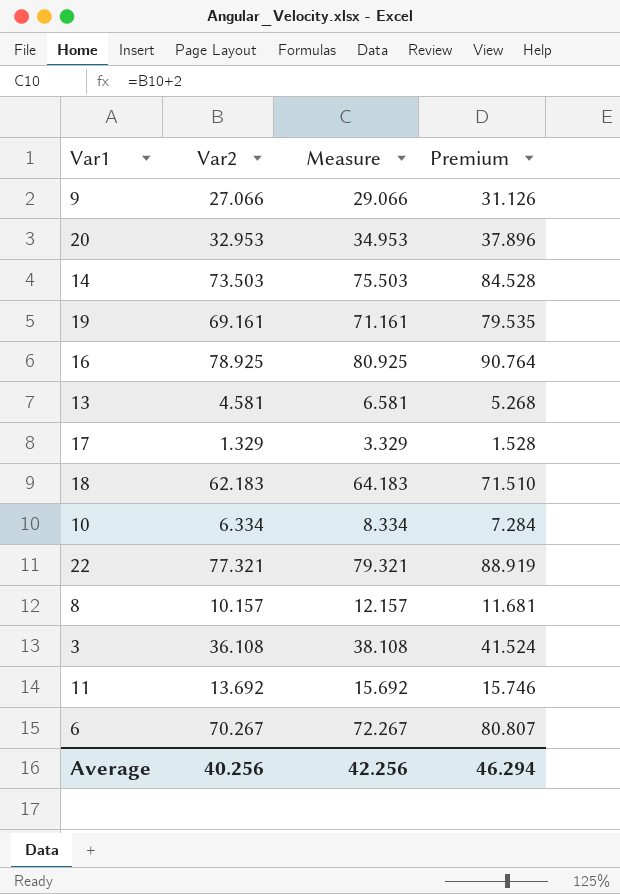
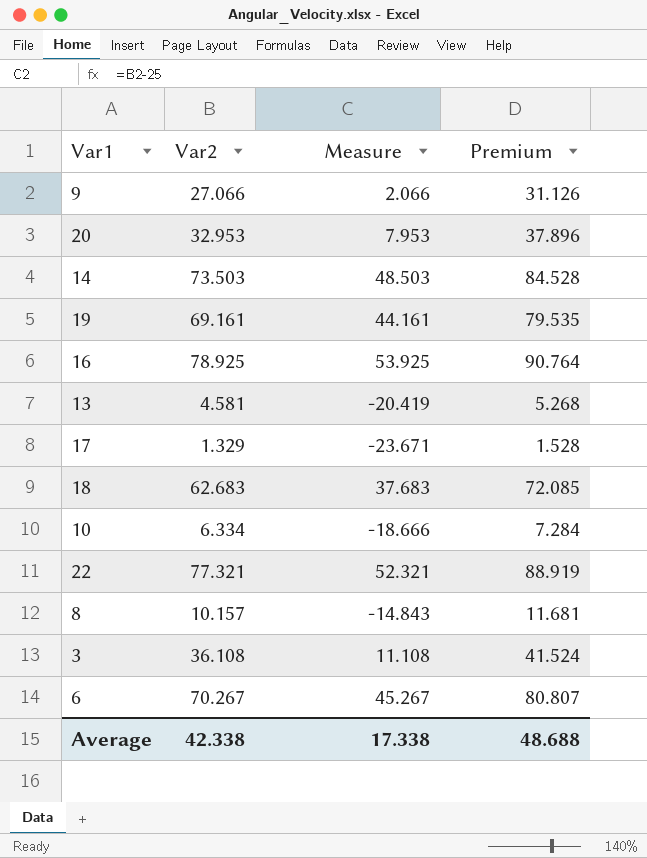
column Measure | formula: [Var2] + 2 -> [Var2] - 25
row 11: 13.692 | 15.692 | 15.746 -> none
18 | Var2: 62.183 -> 62.683
18 | Premium: 71.510 -> 72.085
Average | Var2: 40.256 -> 42.338
Average | Measure: 42.256 -> 17.338
Average | Premium: 46.294 -> 48.688

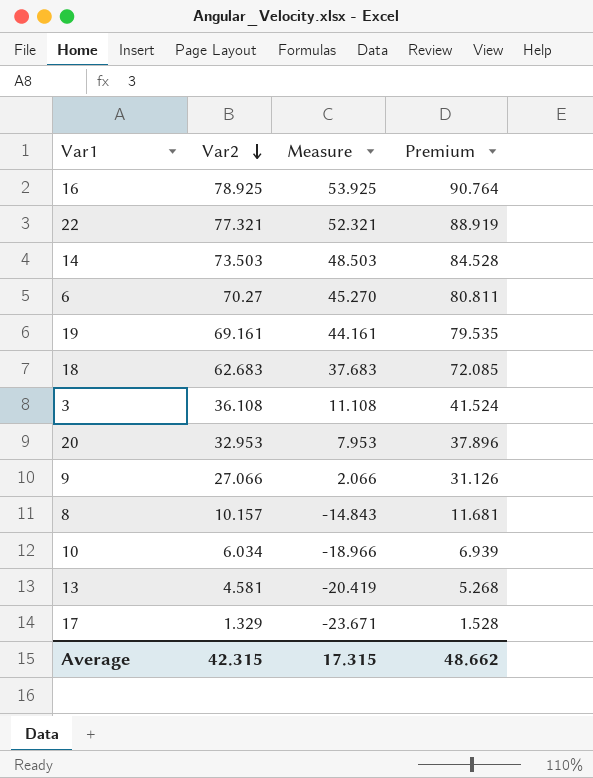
row order: none -> Var2 descending
6 | Var2: 70.267 -> 70.27
6 | Measure: 45.267 -> 45.270
6 | Premium: 80.807 -> 80.811
10 | Var2: 6.334 -> 6.034
10 | Measure: -18.666 -> -18.966
10 | Premium: 7.284 -> 6.939
Average | Var2: 42.338 -> 42.315
Average | Measure: 17.338 -> 17.315
Average | Premium: 48.688 -> 48.662

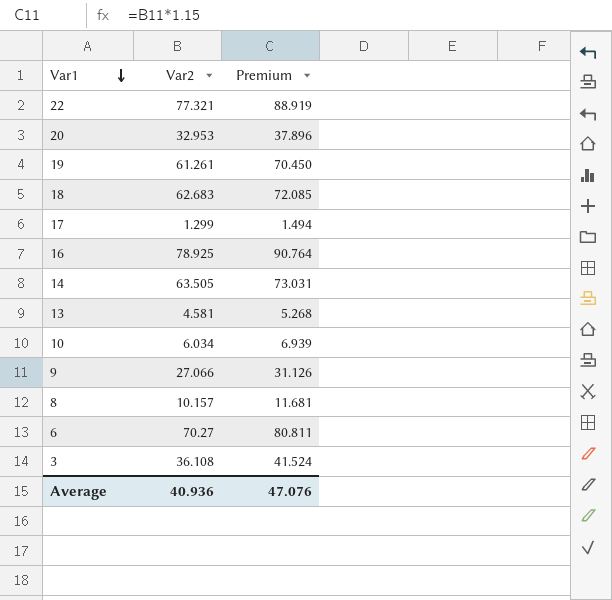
row order: Var2 descending -> Var1 descending
column Measure | formula: [Var2] - 25 -> none
19 | Var2: 69.161 -> 61.261
19 | Premium: 79.535 -> 70.450
17 | Var2: 1.329 -> 1.299
17 | Premium: 1.528 -> 1.494
14 | Var2: 73.503 -> 63.505
14 | Premium: 84.528 -> 73.031
Average | Var2: 42.315 -> 40.936
Average | Premium: 48.662 -> 47.076

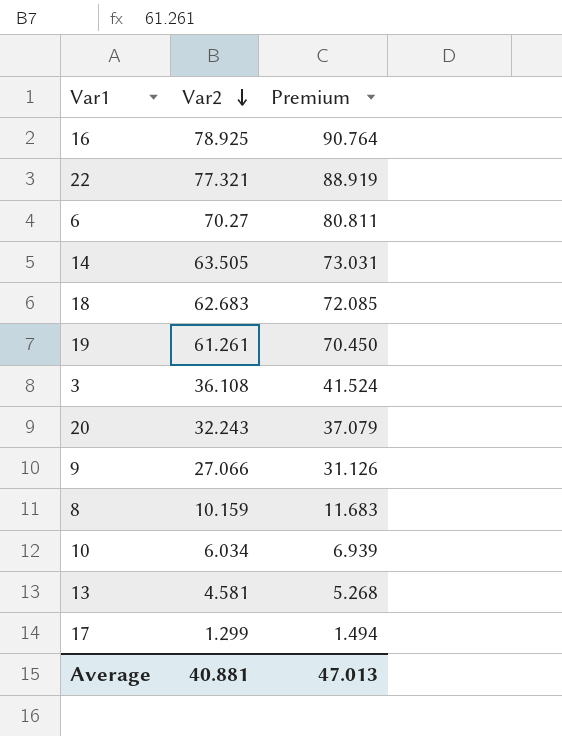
row order: Var1 descending -> Var2 descending
20 | Var2: 32.953 -> 32.243
20 | Premium: 37.896 -> 37.079
8 | Var2: 10.157 -> 10.159
8 | Premium: 11.681 -> 11.683
Average | Var2: 40.936 -> 40.881
Average | Premium: 47.076 -> 47.013

